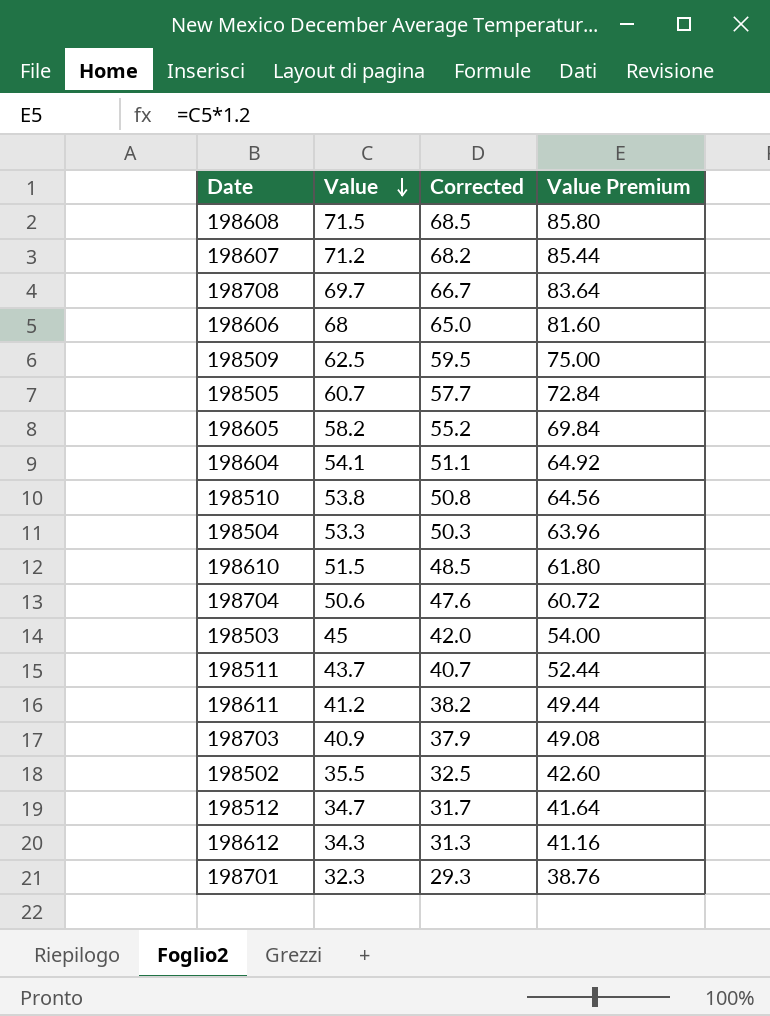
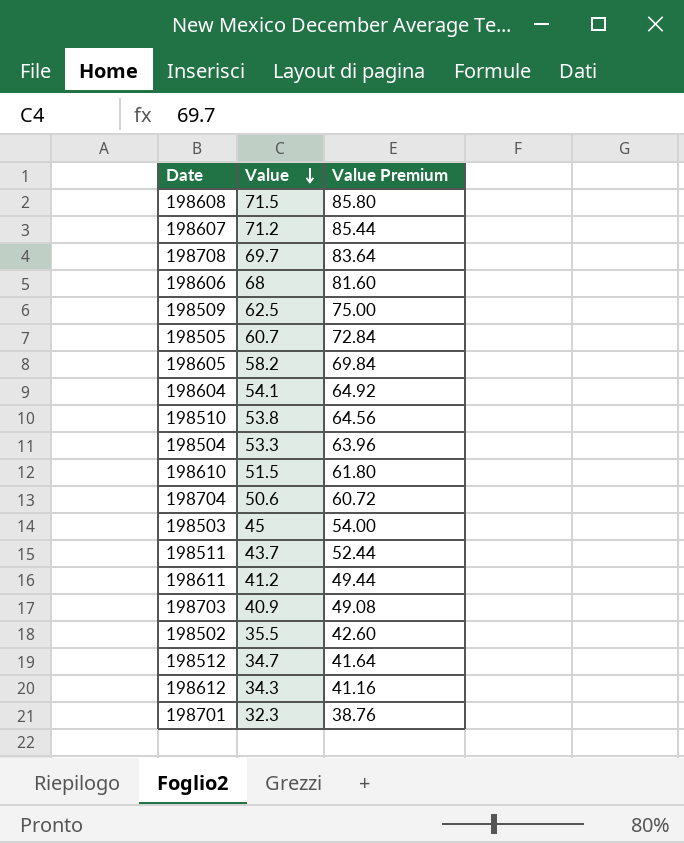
column Corrected | formula: [Value] - 3 -> none

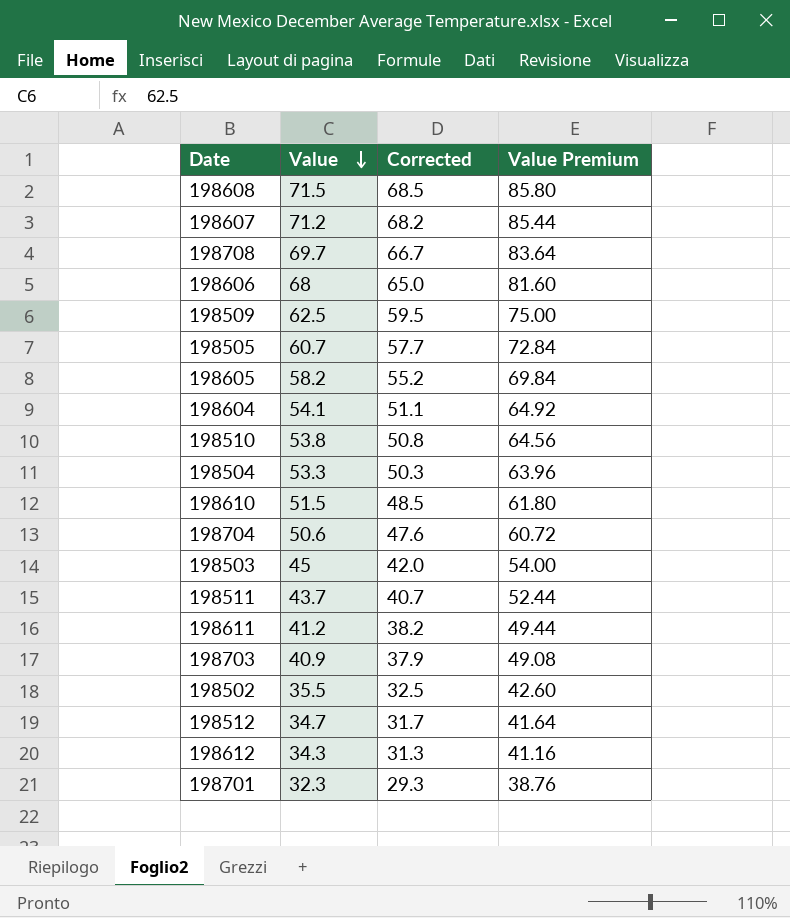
column Corrected | formula: none -> [Value] - 3

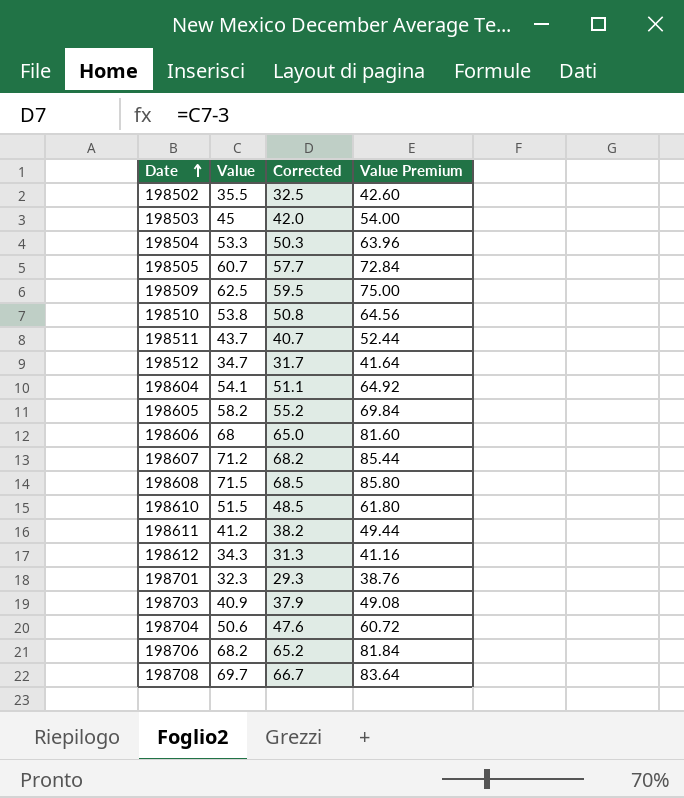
row order: Value descending -> Date ascending
row 198706: none -> 68.2 | 65.2 | 81.84

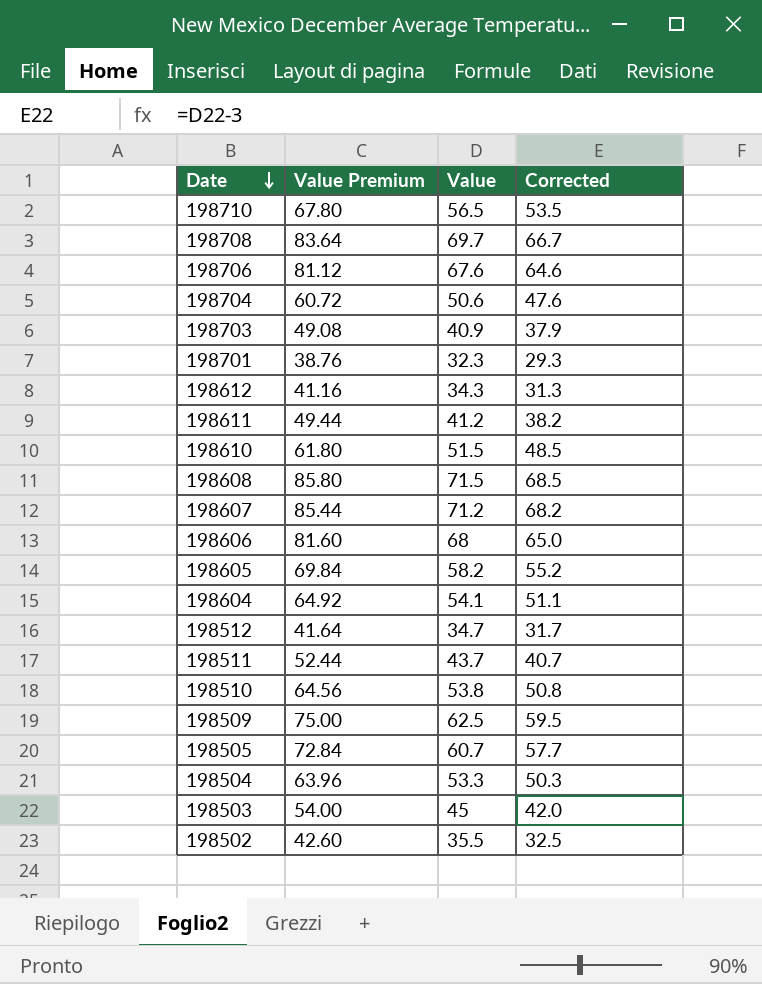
row order: Date ascending -> Date descending
column Value Premium | position: 4 -> 2
row 198710: none -> 67.80 | 56.5 | 53.5
198706 | Value Premium: 81.84 -> 81.12
198706 | Value: 68.2 -> 67.6
198706 | Corrected: 65.2 -> 64.6

